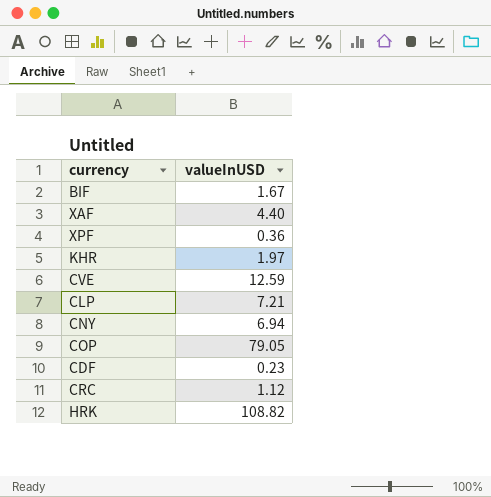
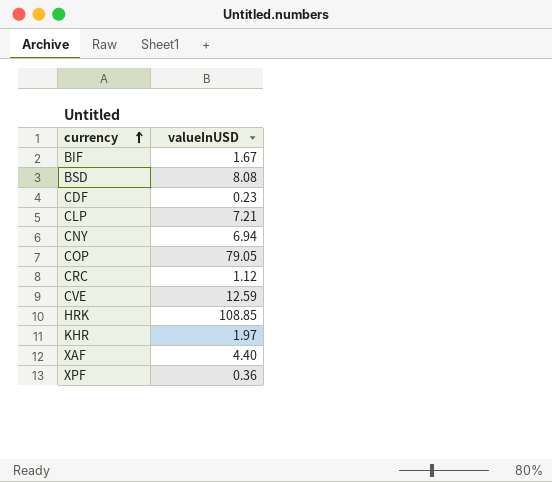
row order: none -> currency ascending
row BSD: none -> 8.08
HRK | valueInUSD: 108.82 -> 108.85

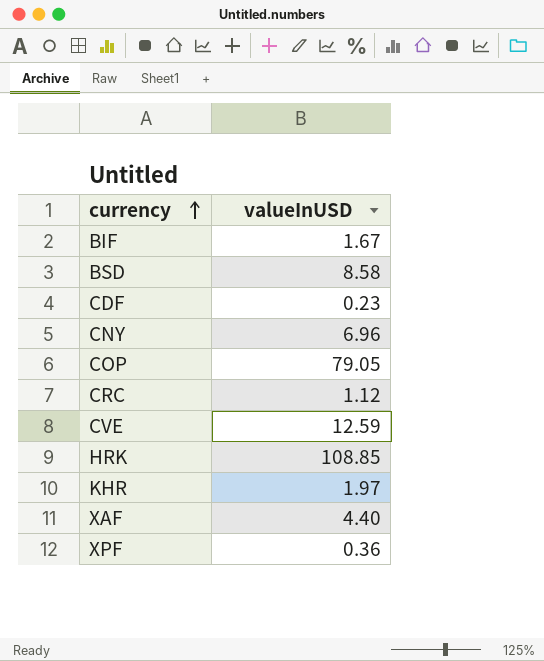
row CLP: 7.21 -> none
BSD | valueInUSD: 8.08 -> 8.58
CNY | valueInUSD: 6.94 -> 6.96

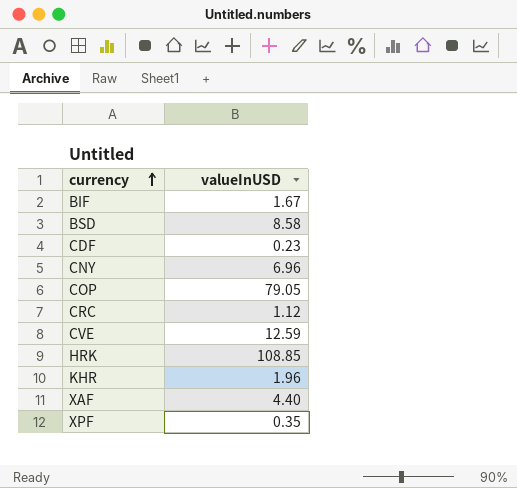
KHR | valueInUSD: 1.97 -> 1.96
XPF | valueInUSD: 0.36 -> 0.35

